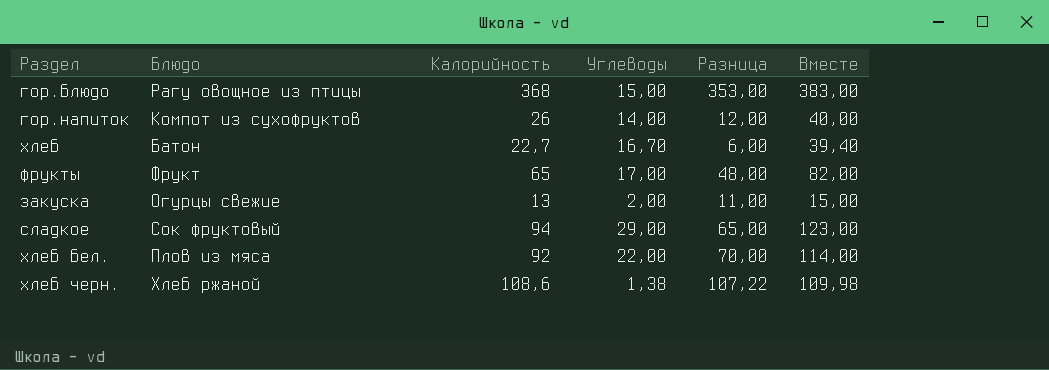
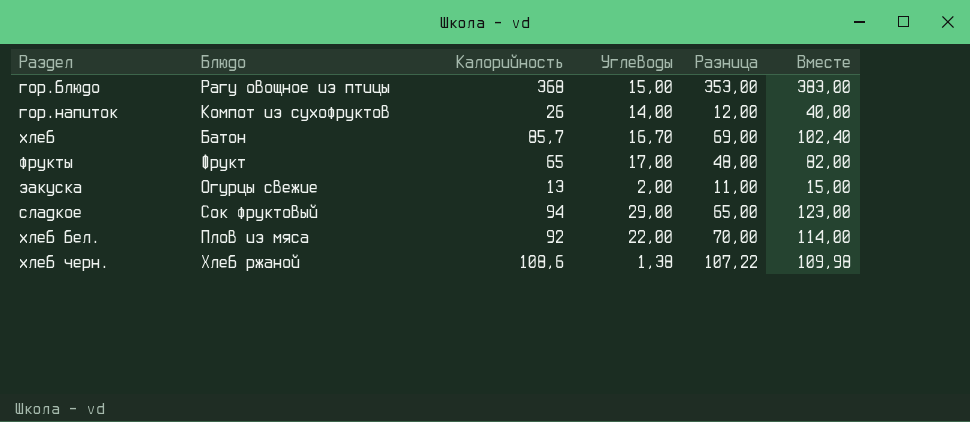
хлеб | Калорийность: 22,7 -> 85,7
хлеб | Разница: 6,00 -> 69,00
хлеб | Вместе: 39,40 -> 102,40

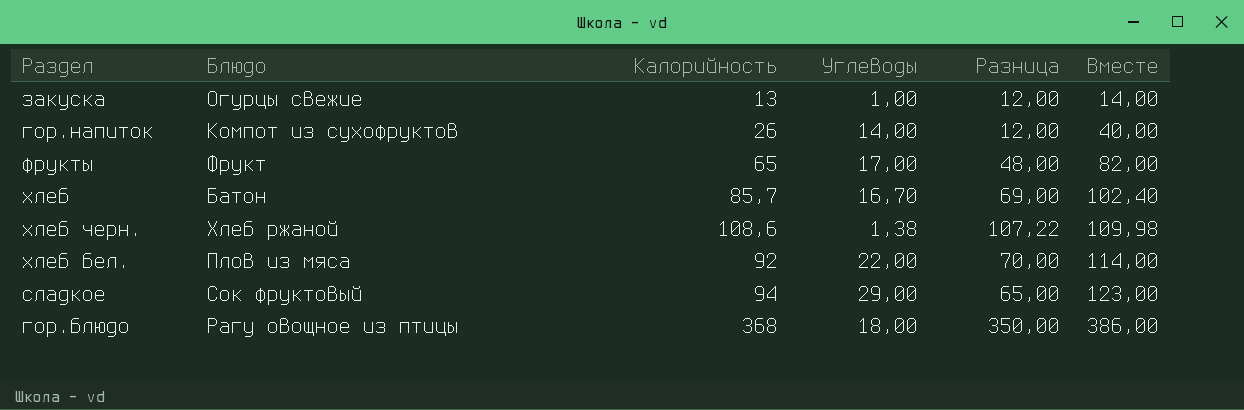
row order: none -> Вместе ascending
закуска | Углеводы: 2,00 -> 1,00
закуска | Разница: 11,00 -> 12,00
закуска | Вместе: 15,00 -> 14,00
гор.блюдо | Углеводы: 15,00 -> 18,00
гор.блюдо | Разница: 353,00 -> 350,00
гор.блюдо | Вместе: 383,00 -> 386,00

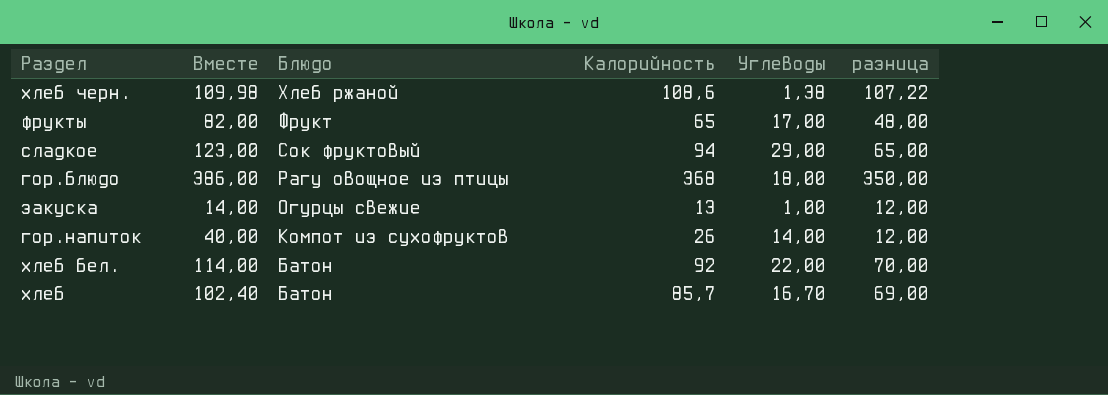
row order: Вместе ascending -> Блюдо descending
column Вместе | position: 6 -> 2
column name: Разница -> разница
хлеб бел. | Блюдо: Плов из мяса -> Батон

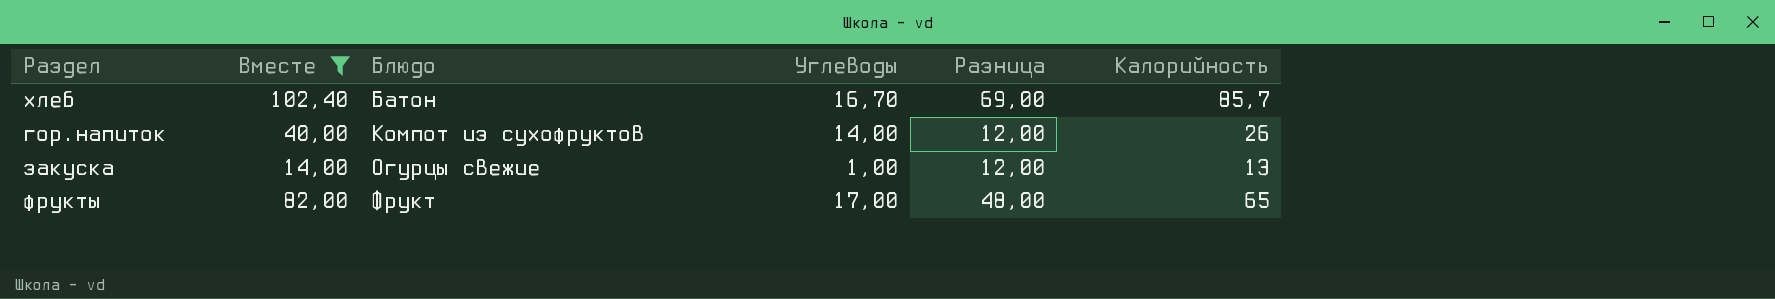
filter: none -> Вместе <= 102,40
row order: Блюдо descending -> Блюдо ascending
column name: разница -> Разница
column Калорийность | position: 4 -> 6

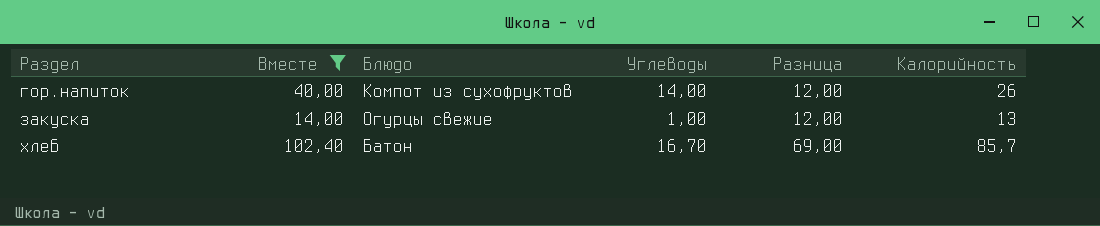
row order: Блюдо ascending -> Раздел ascending
row фрукты: 82,00 | Фрукт | 17,00 | 48,00 | 65 -> none

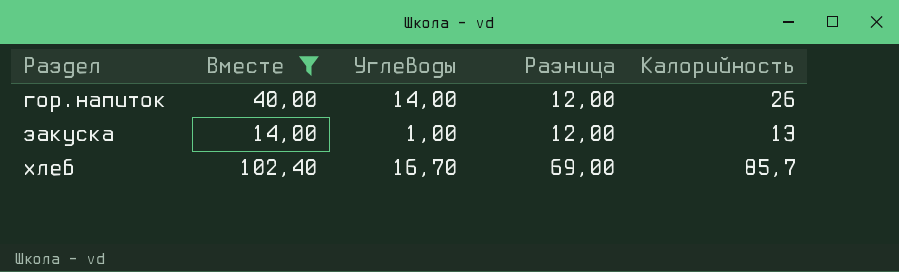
column Блюдо | position: 3 -> none

